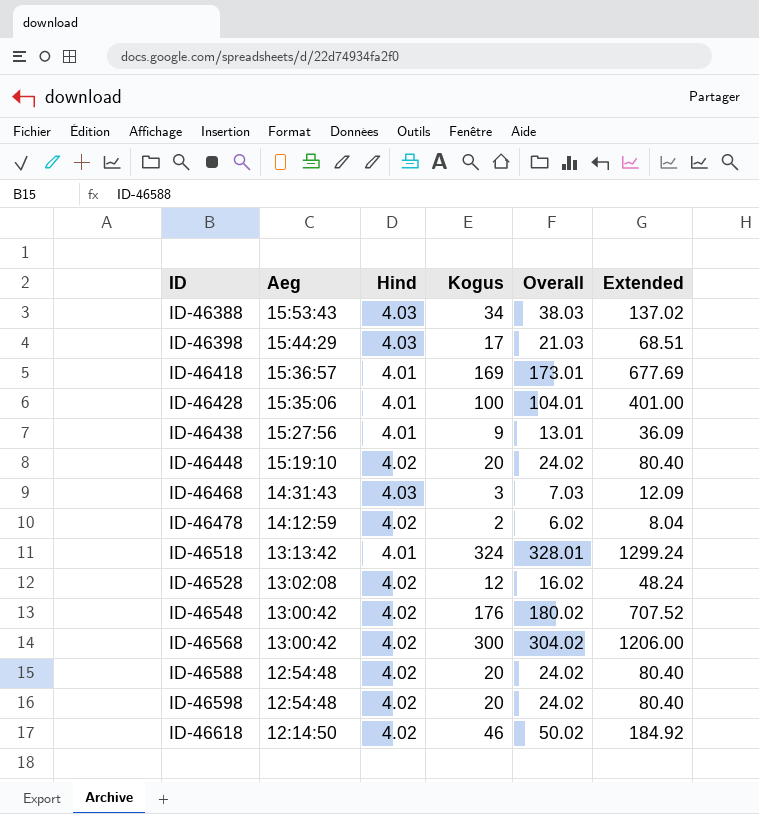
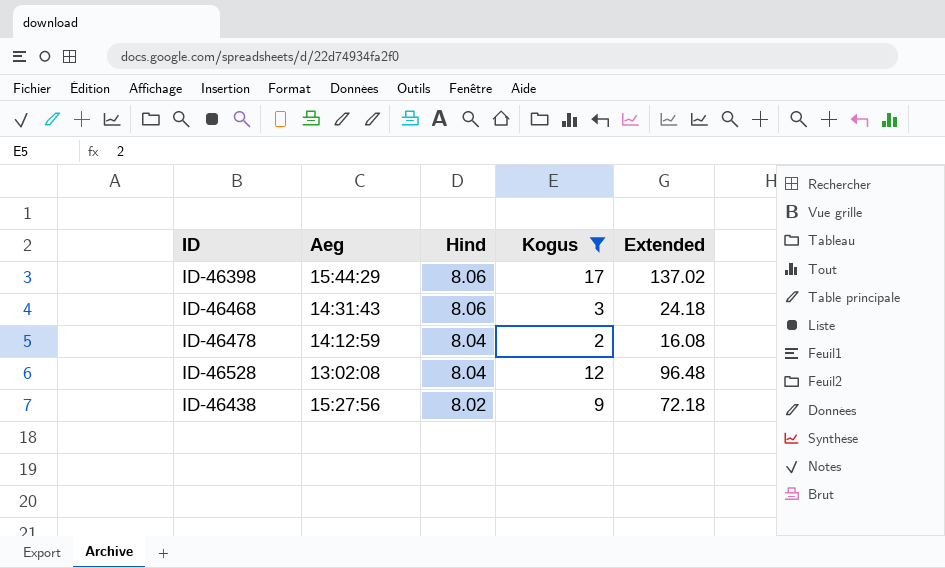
filter: none -> Kogus <= 17
row order: ID ascending -> Hind descending
column Overall | formula: [Hind] + [Kogus] -> none
ID-46398 | Hind: 4.03 -> 8.06
ID-46398 | Extended: 68.51 -> 137.02
ID-46468 | Hind: 4.03 -> 8.06
ID-46468 | Extended: 12.09 -> 24.18
ID-46478 | Hind: 4.02 -> 8.04
ID-46478 | Extended: 8.04 -> 16.08
ID-46528 | Hind: 4.02 -> 8.04
ID-46528 | Extended: 48.24 -> 96.48
ID-46438 | Hind: 4.01 -> 8.02
ID-46438 | Extended: 36.09 -> 72.18

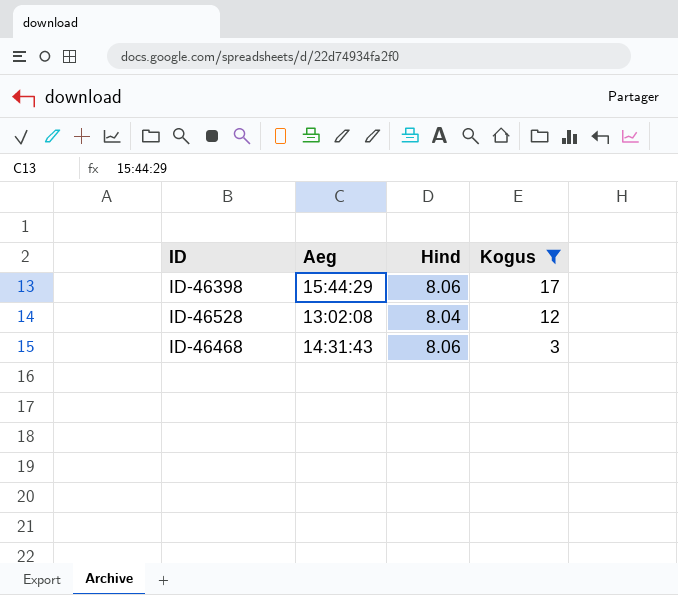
row order: Hind descending -> Kogus descending
column Extended | formula: [Hind] * [Kogus] -> none
row ID-46478: 14:12:59 | 8.04 | 2 | 16.08 -> none
row ID-46438: 15:27:56 | 8.02 | 9 | 72.18 -> none

